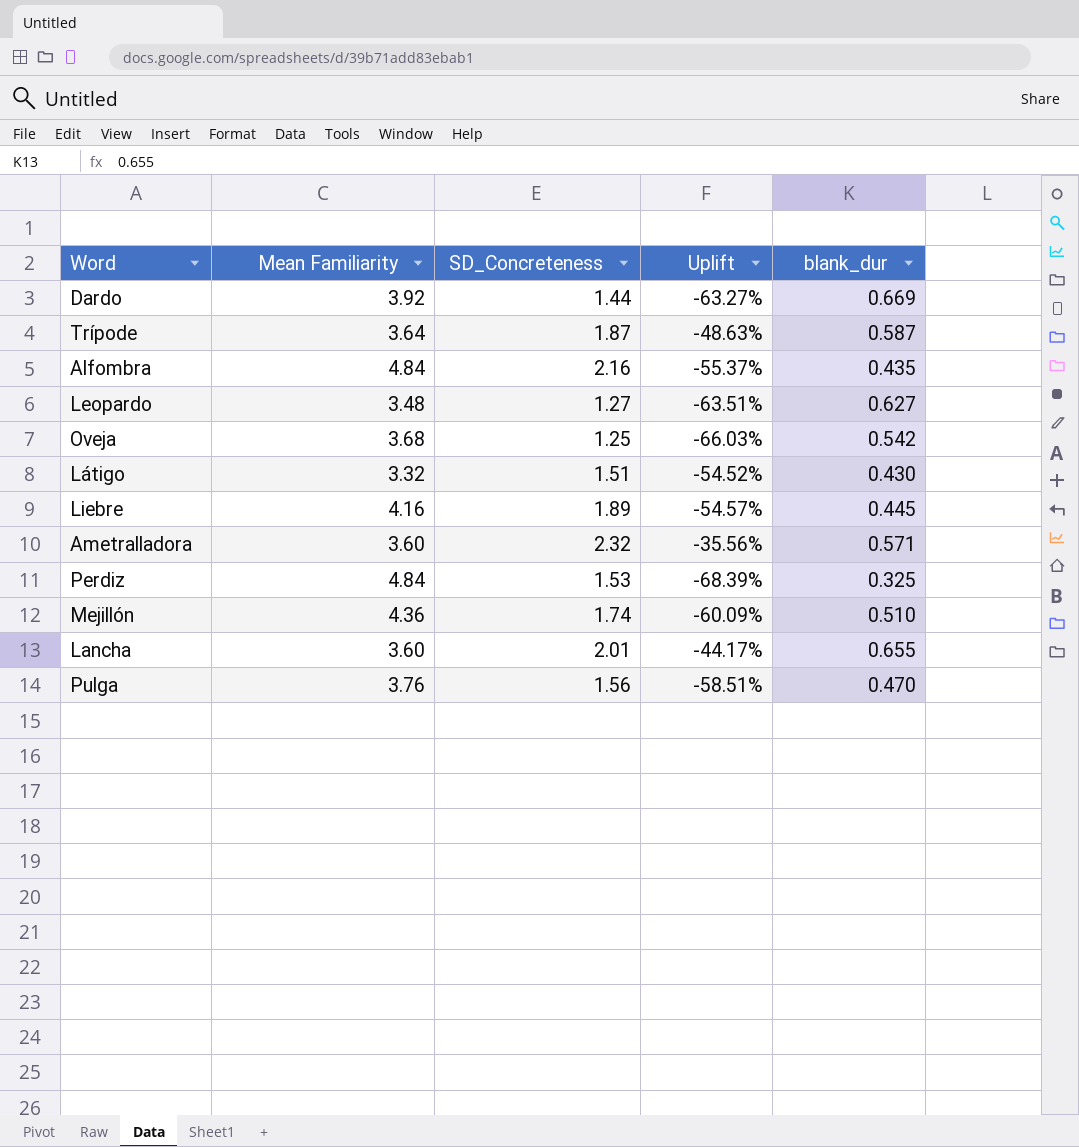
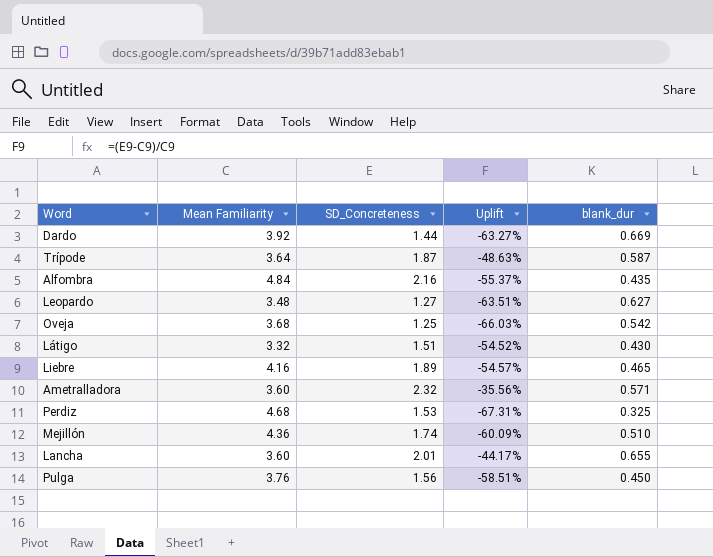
Liebre | blank_dur: 0.445 -> 0.465
Perdiz | Mean Familiarity: 4.84 -> 4.68
Perdiz | Uplift: -68.39% -> -67.31%
Pulga | blank_dur: 0.470 -> 0.450

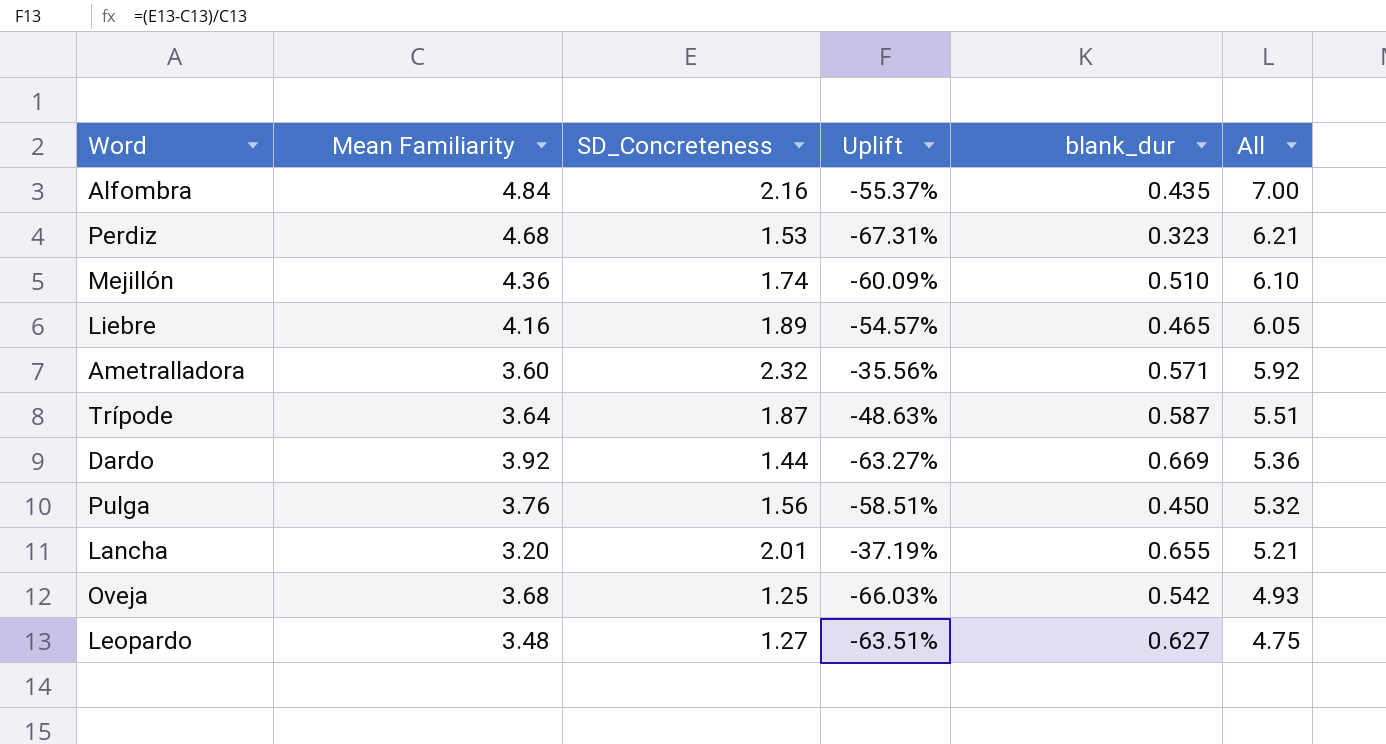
row order: none -> All descending
column All | formula: none -> [Mean Familiarity] + [SD_Concreteness]
row Látigo: 3.32 | 1.51 | -54.52% | 0.430 -> none
Perdiz | blank_dur: 0.325 -> 0.323
Lancha | Mean Familiarity: 3.60 -> 3.20
Lancha | Uplift: -44.17% -> -37.19%

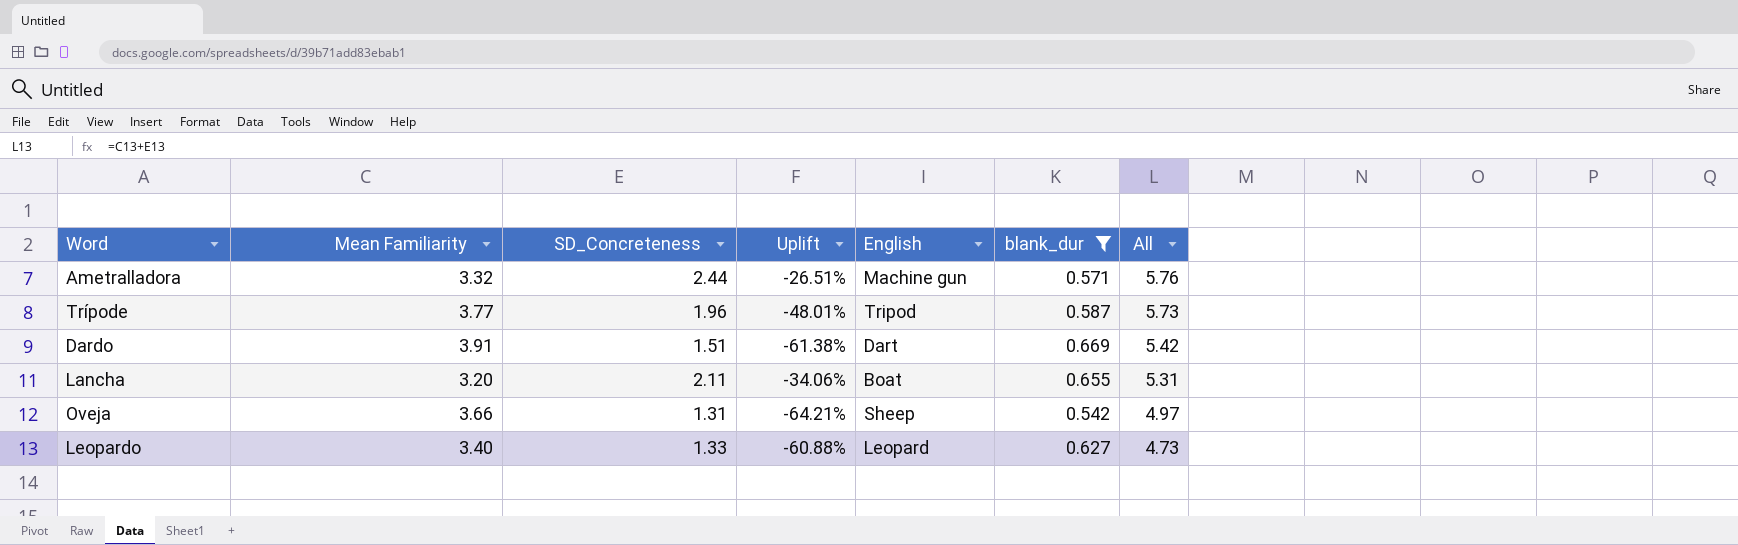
filter: none -> blank_dur >= 0.542
column English | position: none -> 5
Ametralladora | Mean Familiarity: 3.60 -> 3.32
Ametralladora | SD_Concreteness: 2.32 -> 2.44
Ametralladora | Uplift: -35.56% -> -26.51%
Ametralladora | All: 5.92 -> 5.76
Trípode | Mean Familiarity: 3.64 -> 3.77
Trípode | SD_Concreteness: 1.87 -> 1.96
Trípode | Uplift: -48.63% -> -48.01%
Trípode | All: 5.51 -> 5.73
Dardo | Mean Familiarity: 3.92 -> 3.91
Dardo | SD_Concreteness: 1.44 -> 1.51
Dardo | Uplift: -63.27% -> -61.38%
Dardo | All: 5.36 -> 5.42
Lancha | SD_Concreteness: 2.01 -> 2.11
Lancha | Uplift: -37.19% -> -34.06%
Lancha | All: 5.21 -> 5.31
Oveja | Mean Familiarity: 3.68 -> 3.66
Oveja | SD_Concreteness: 1.25 -> 1.31
Oveja | Uplift: -66.03% -> -64.21%
Oveja | All: 4.93 -> 4.97
Leopardo | Mean Familiarity: 3.48 -> 3.40
Leopardo | SD_Concreteness: 1.27 -> 1.33
Leopardo | Uplift: -63.51% -> -60.88%
Leopardo | All: 4.75 -> 4.73

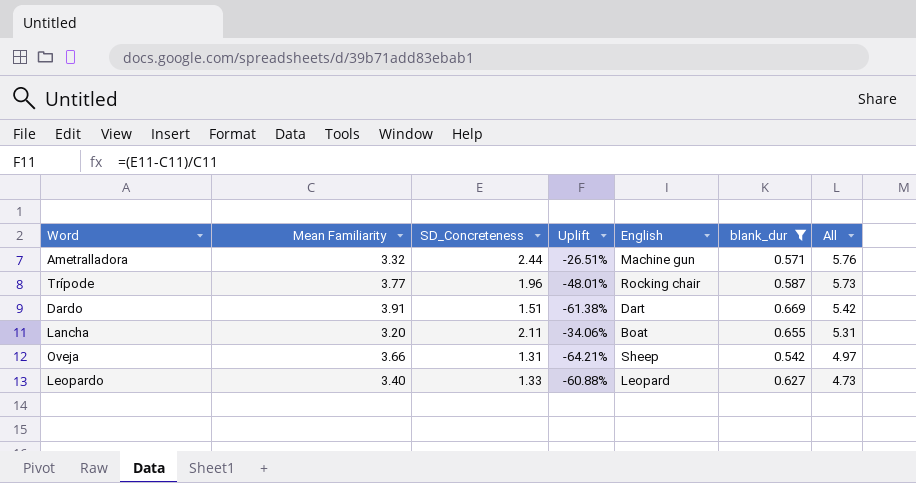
Trípode | English: Tripod -> Rocking chair

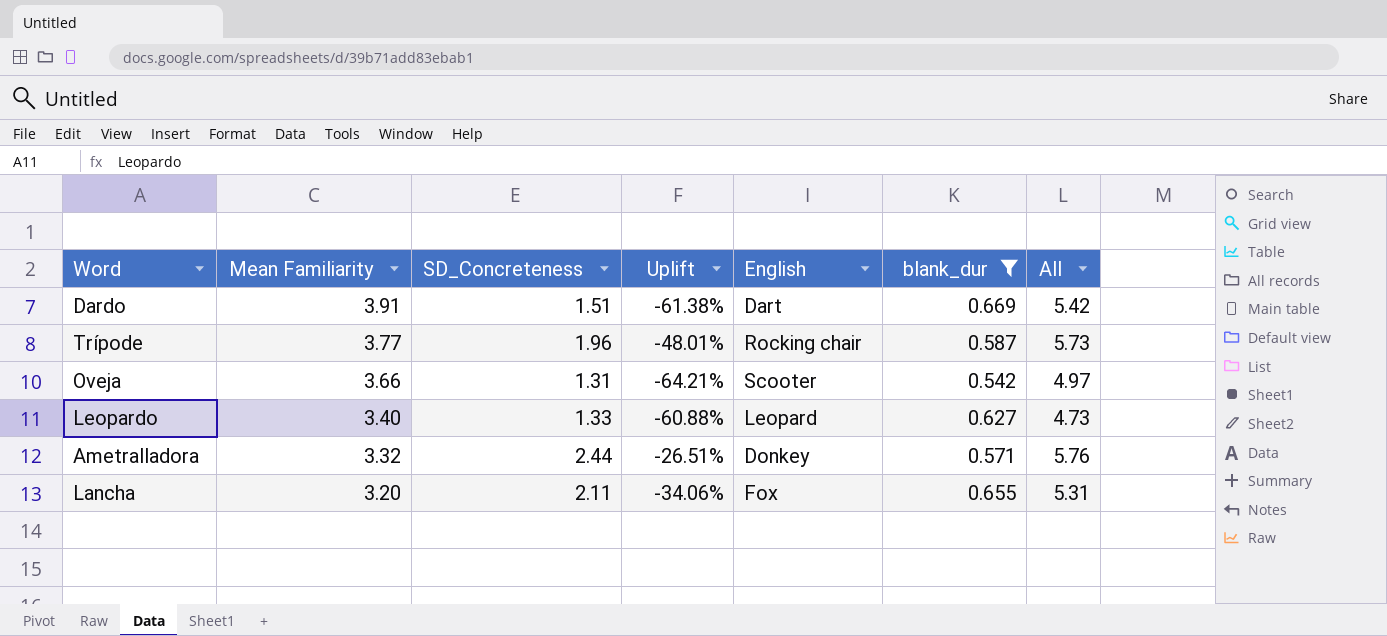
row order: All descending -> Mean Familiarity descending
Oveja | English: Sheep -> Scooter
Ametralladora | English: Machine gun -> Donkey
Lancha | English: Boat -> Fox

